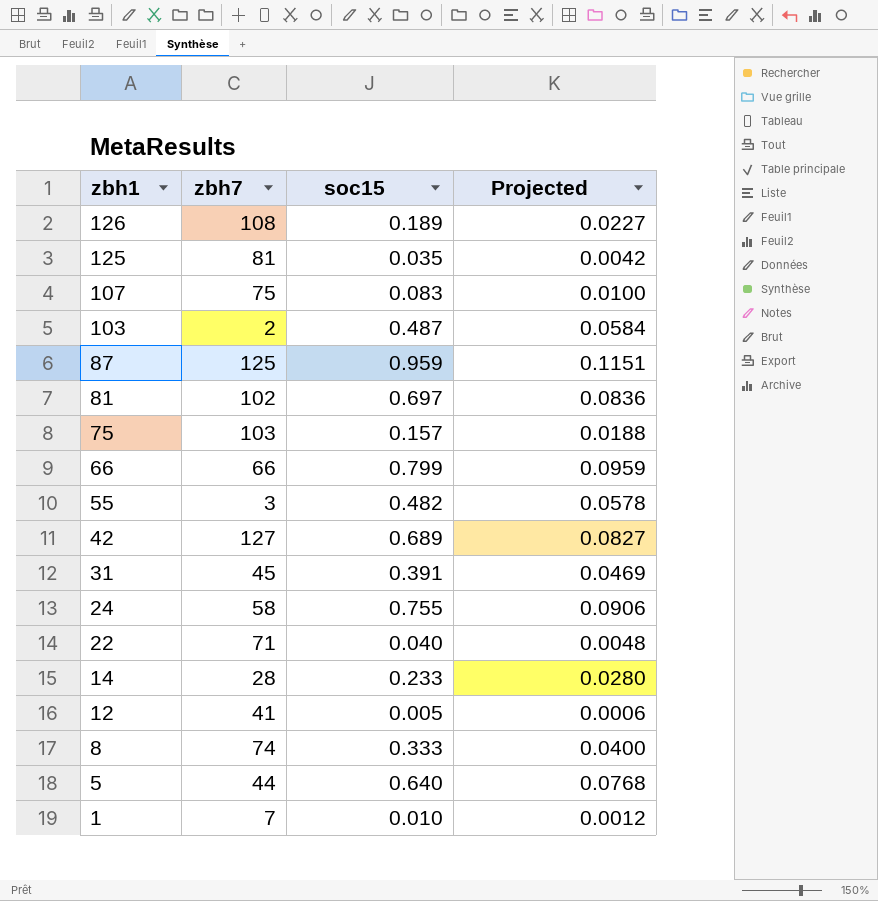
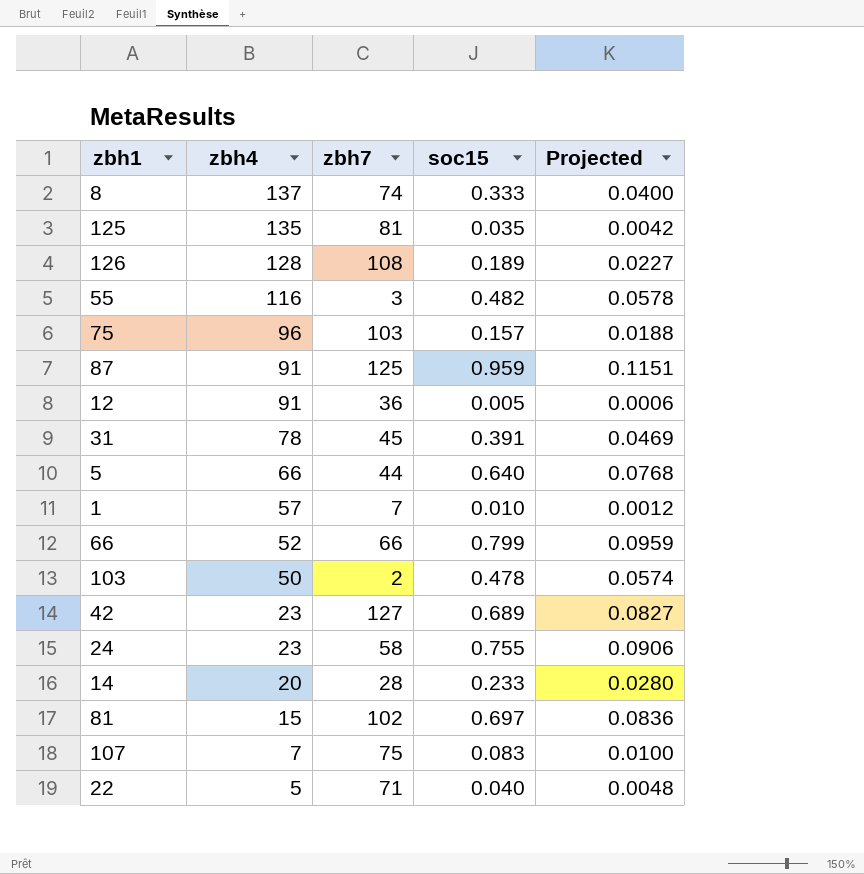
row order: zbh1 descending -> zbh4 descending
column zbh4 | position: none -> 2
12 | zbh7: 41 -> 36
103 | soc15: 0.487 -> 0.478
103 | Projected: 0.0584 -> 0.0574

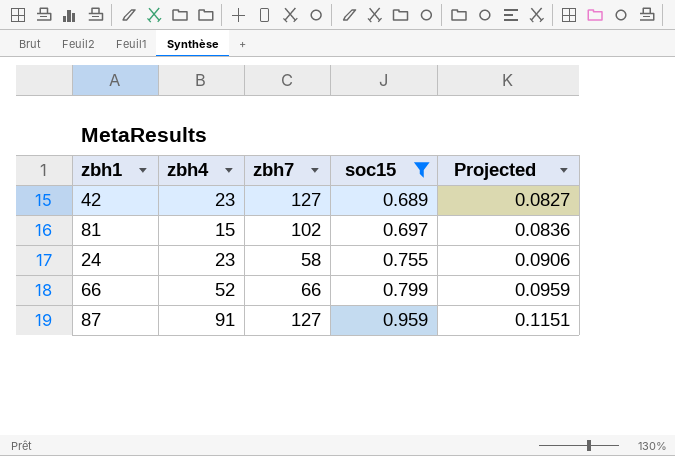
filter: none -> soc15 >= 0.689
row order: zbh4 descending -> soc15 ascending
87 | zbh7: 125 -> 127

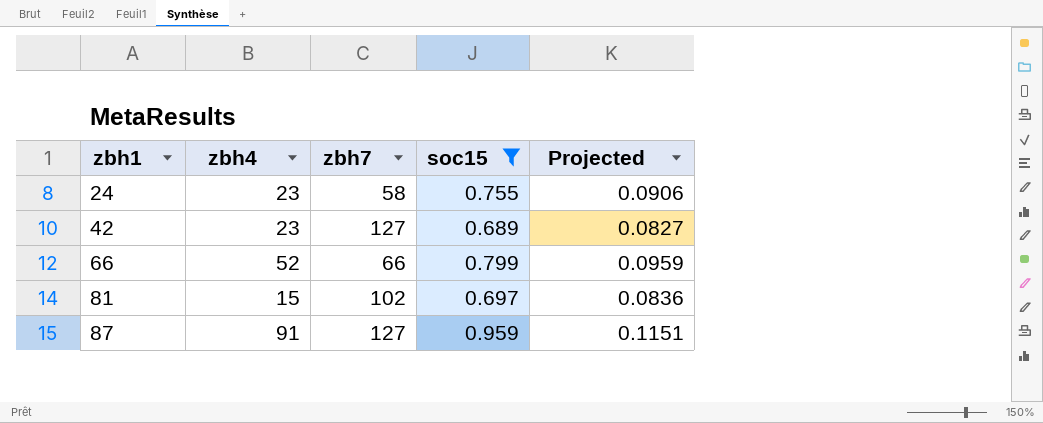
row order: soc15 ascending -> zbh1 ascending

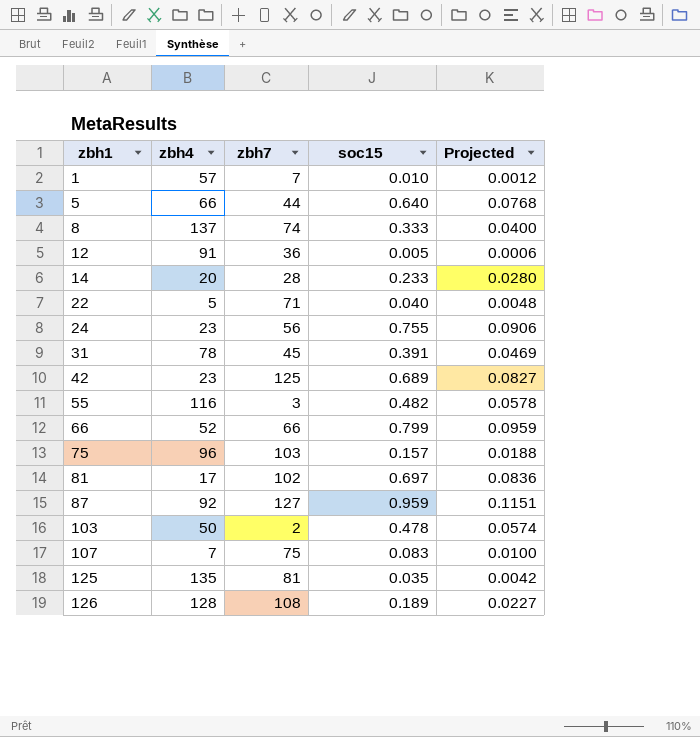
filter: soc15 >= 0.689 -> none
24 | zbh7: 58 -> 56
42 | zbh7: 127 -> 125
81 | zbh4: 15 -> 17
87 | zbh4: 91 -> 92

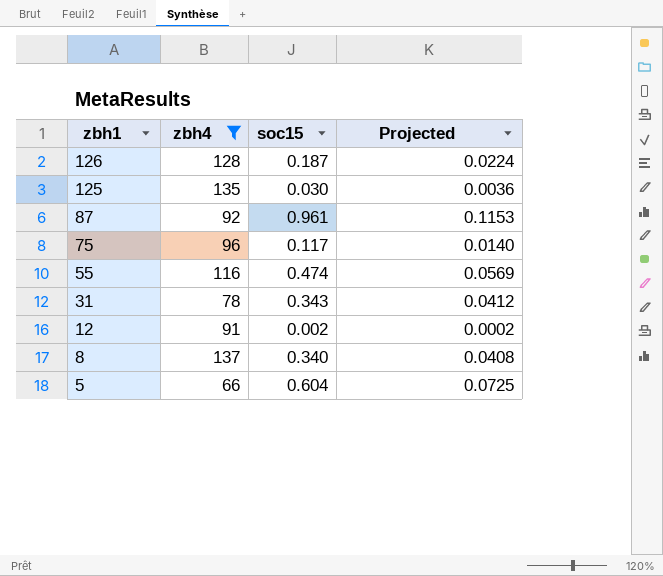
filter: none -> zbh4 >= 66
row order: zbh1 ascending -> zbh1 descending
column zbh7 | position: 3 -> none
126 | soc15: 0.189 -> 0.187
126 | Projected: 0.0227 -> 0.0224
125 | soc15: 0.035 -> 0.030
125 | Projected: 0.0042 -> 0.0036
87 | soc15: 0.959 -> 0.961
87 | Projected: 0.1151 -> 0.1153
75 | soc15: 0.157 -> 0.117
75 | Projected: 0.0188 -> 0.0140
55 | soc15: 0.482 -> 0.474
55 | Projected: 0.0578 -> 0.0569
31 | soc15: 0.391 -> 0.343
31 | Projected: 0.0469 -> 0.0412
12 | soc15: 0.005 -> 0.002
12 | Projected: 0.0006 -> 0.0002
8 | soc15: 0.333 -> 0.340
8 | Projected: 0.0400 -> 0.0408
5 | soc15: 0.640 -> 0.604
5 | Projected: 0.0768 -> 0.0725

